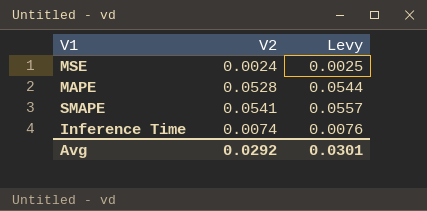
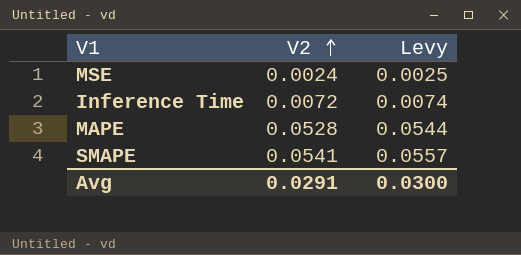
row order: none -> V2 ascending
Inference Time | V2: 0.0074 -> 0.0072
Inference Time | Levy: 0.0076 -> 0.0074
Avg | V2: 0.0292 -> 0.0291
Avg | Levy: 0.0301 -> 0.0300

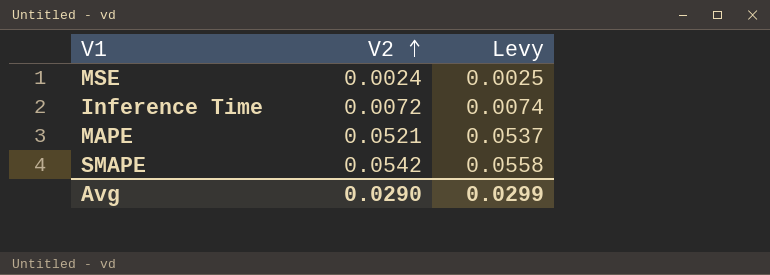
MAPE | V2: 0.0528 -> 0.0521
MAPE | Levy: 0.0544 -> 0.0537
SMAPE | V2: 0.0541 -> 0.0542
SMAPE | Levy: 0.0557 -> 0.0558
Avg | V2: 0.0291 -> 0.0290
Avg | Levy: 0.0300 -> 0.0299

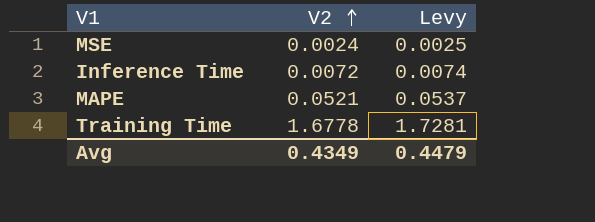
row SMAPE: 0.0542 | 0.0558 -> none
row Training Time: none -> 1.6778 | 1.7281
Avg | V2: 0.0290 -> 0.4349
Avg | Levy: 0.0299 -> 0.4479

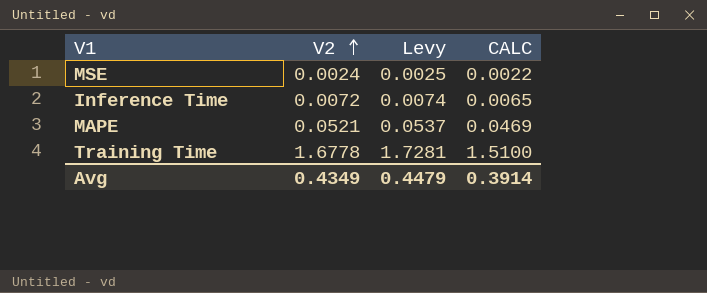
column CALC | formula: none -> [V2] * 0.9

